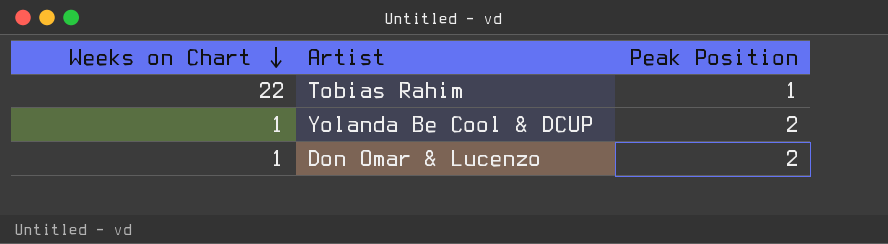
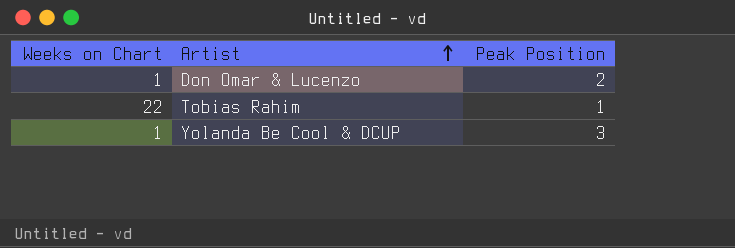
row order: Weeks on Chart descending -> Artist ascending
Yolanda Be Cool & DCUP | Peak Position: 2 -> 3

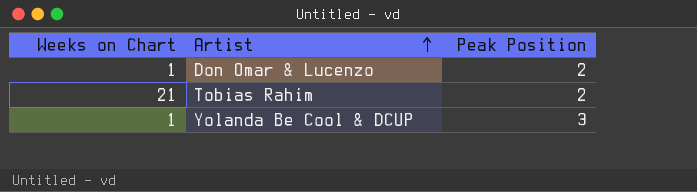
Tobias Rahim | Weeks on Chart: 22 -> 21
Tobias Rahim | Peak Position: 1 -> 2

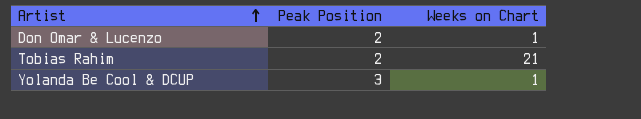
column Weeks on Chart | position: 1 -> 3

